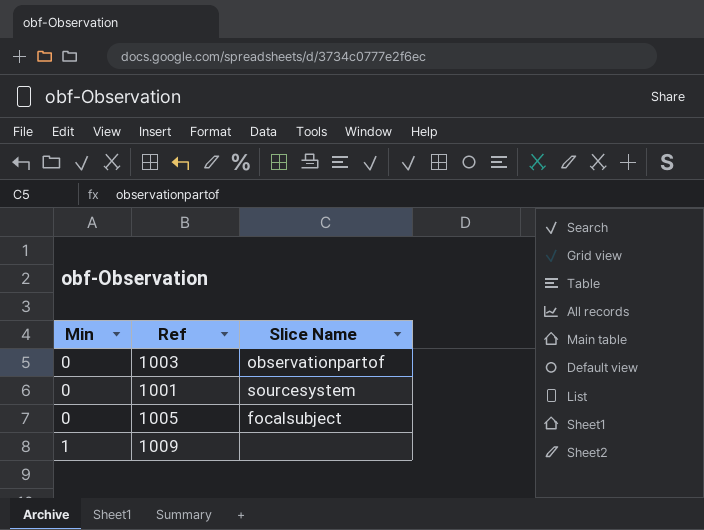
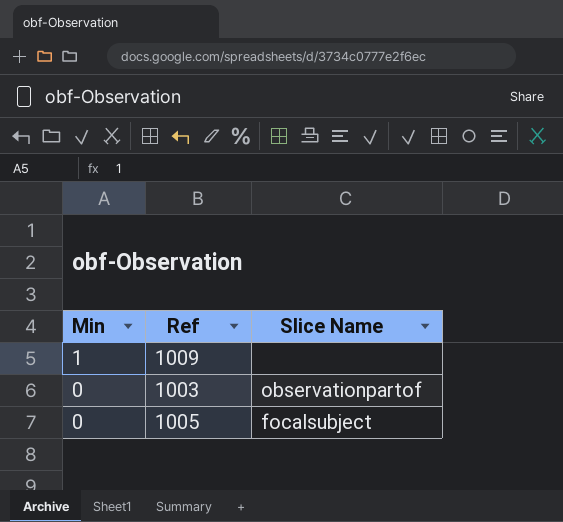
row order: Min ascending -> Min descending
row 1001: 0 | sourcesystem -> none

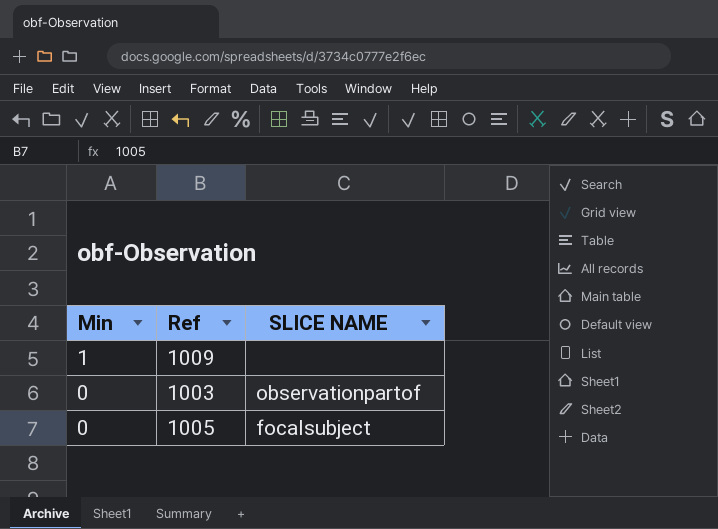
column name: Slice Name -> SLICE NAME

